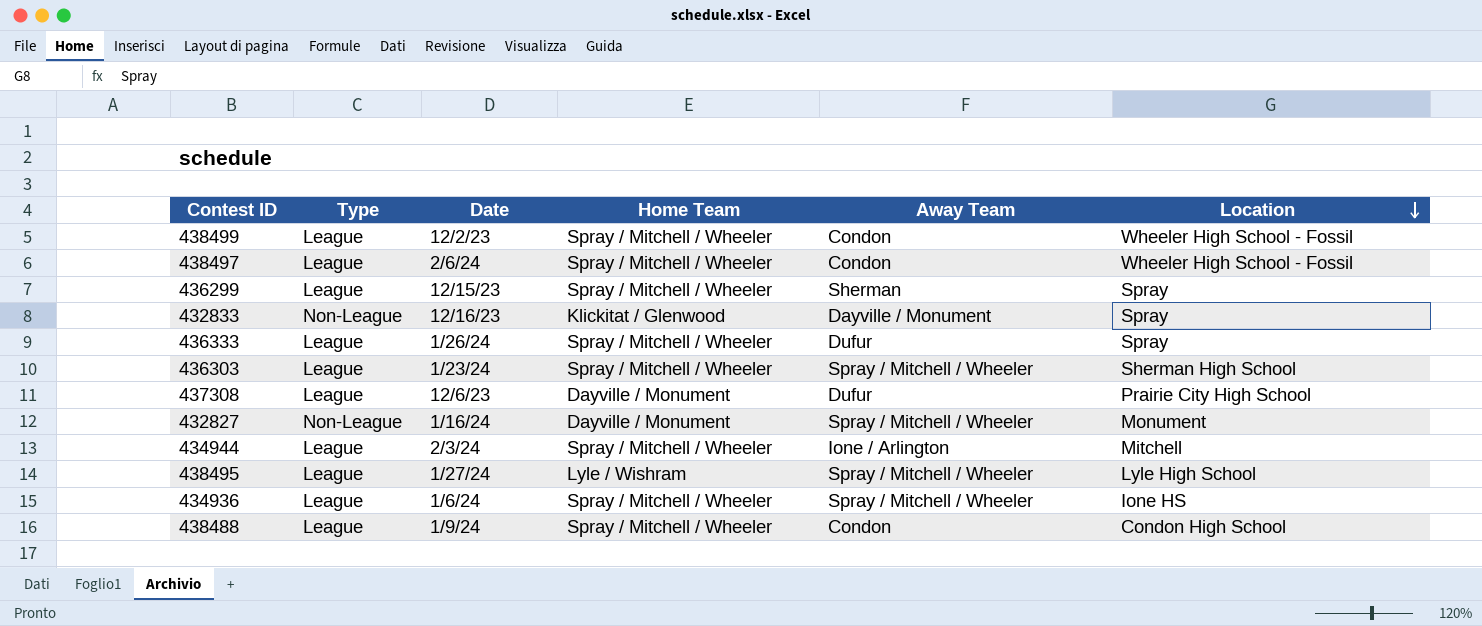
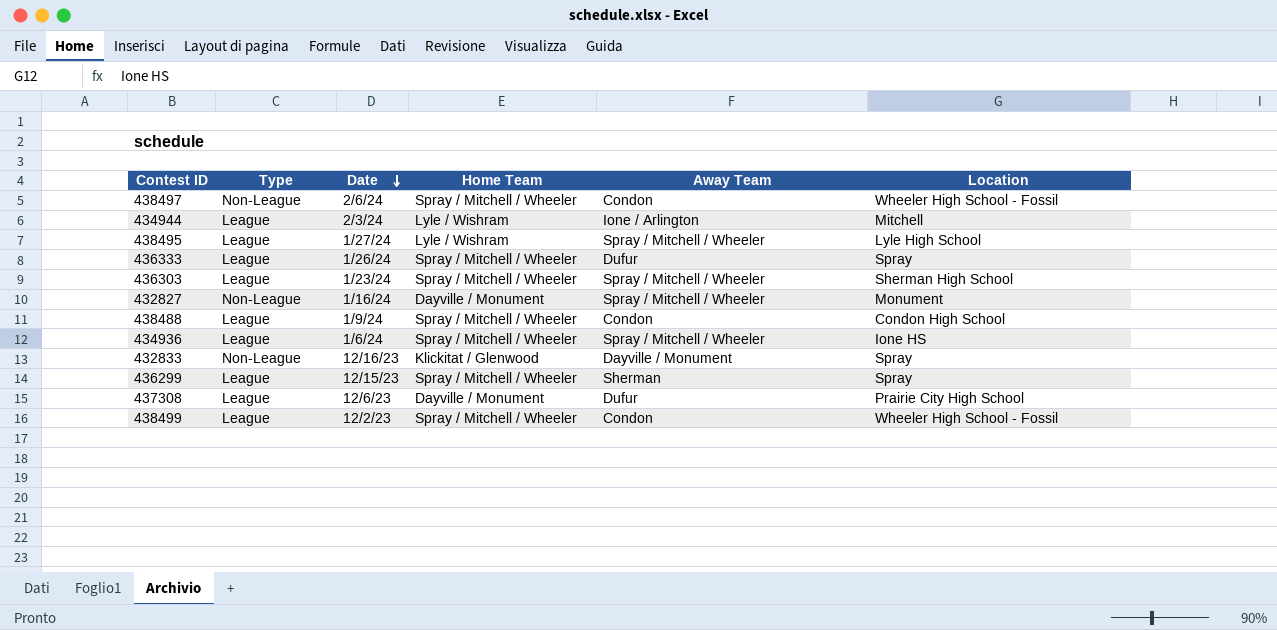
row order: Location descending -> Date descending
438497 | Type: League -> Non-League
434944 | Home Team: Spray / Mitchell / Wheeler -> Lyle / Wishram

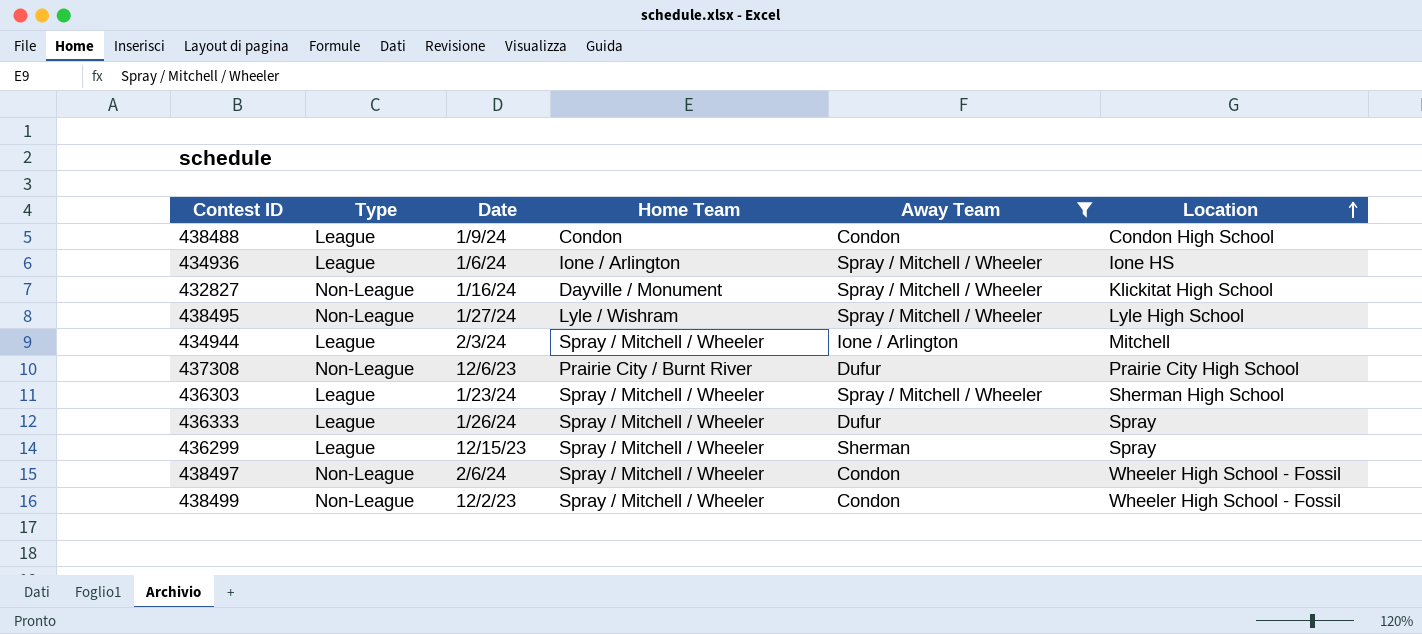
filter: none -> Away Team != Dayville / Monument
row order: Date descending -> Location ascending
438488 | Home Team: Spray / Mitchell / Wheeler -> Condon
434936 | Home Team: Spray / Mitchell / Wheeler -> Ione / Arlington
432827 | Location: Monument -> Klickitat High School
438495 | Type: League -> Non-League
434944 | Home Team: Lyle / Wishram -> Spray / Mitchell / Wheeler
437308 | Type: League -> Non-League
437308 | Home Team: Dayville / Monument -> Prairie City / Burnt River
438499 | Type: League -> Non-League

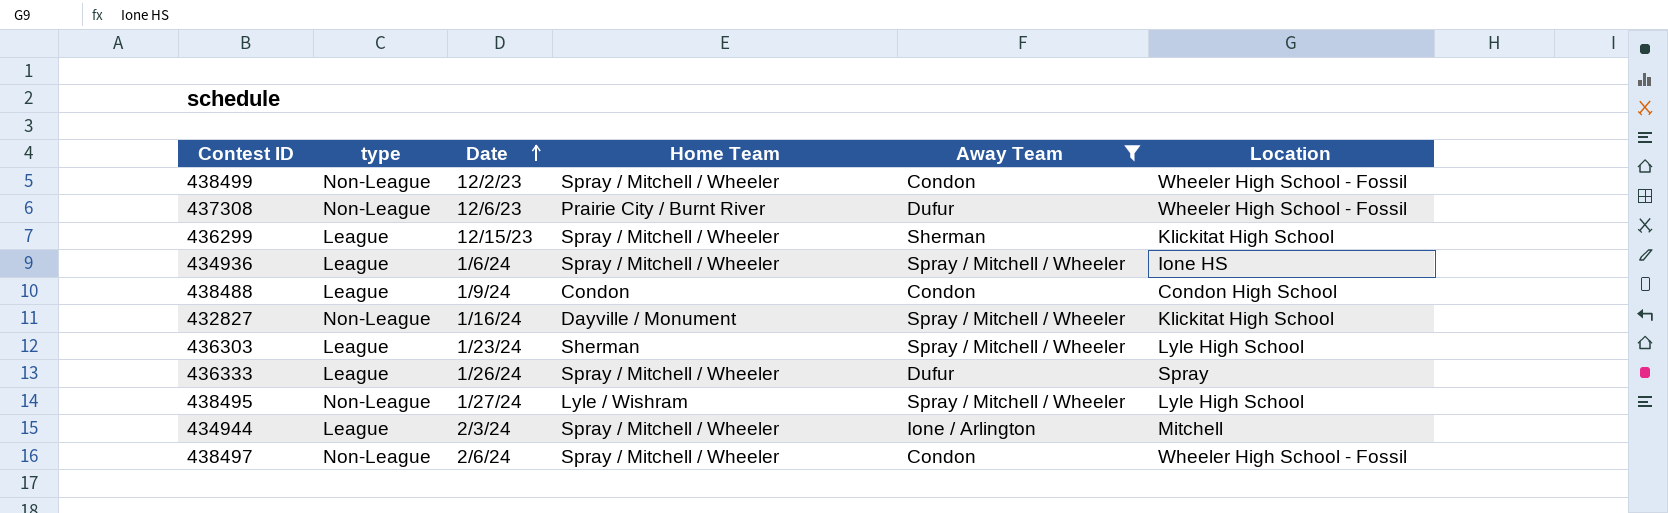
row order: Location ascending -> Date ascending
column name: Type -> type
437308 | Location: Prairie City High School -> Wheeler High School - Fossil
436299 | Location: Spray -> Klickitat High School
434936 | Home Team: Ione / Arlington -> Spray / Mitchell / Wheeler
436303 | Home Team: Spray / Mitchell / Wheeler -> Sherman
436303 | Location: Sherman High School -> Lyle High School

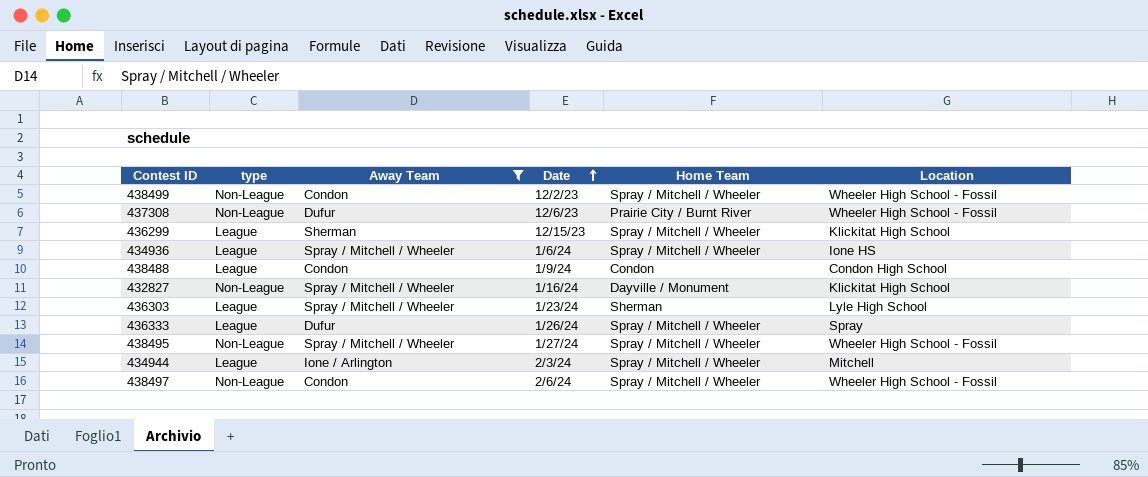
column Away Team | position: 5 -> 3
438495 | Home Team: Lyle / Wishram -> Spray / Mitchell / Wheeler
438495 | Location: Lyle High School -> Wheeler High School - Fossil

